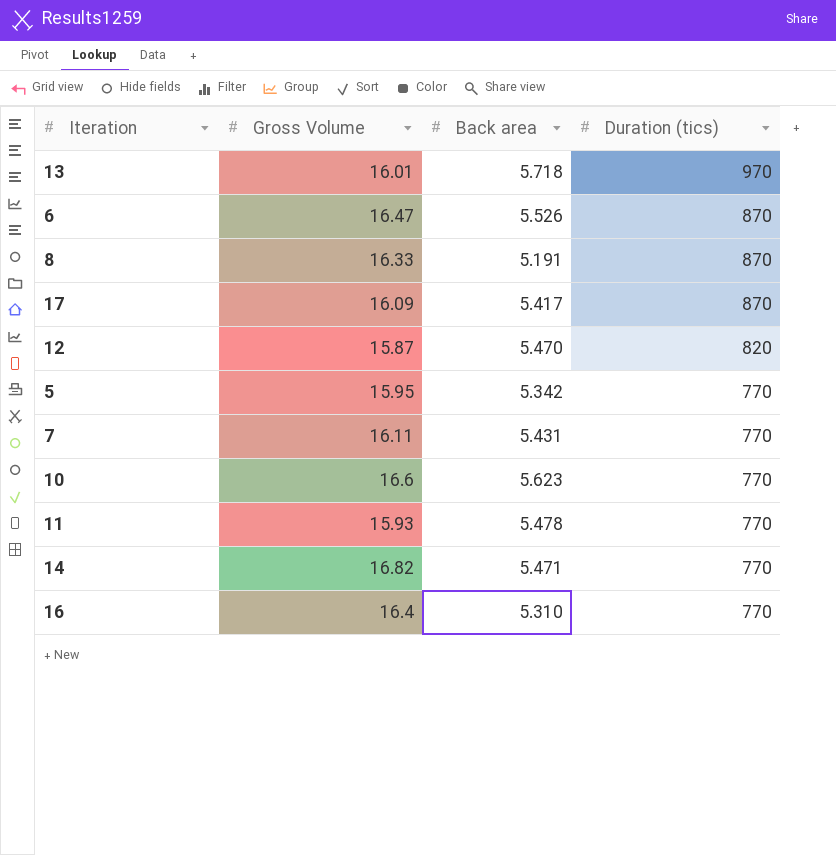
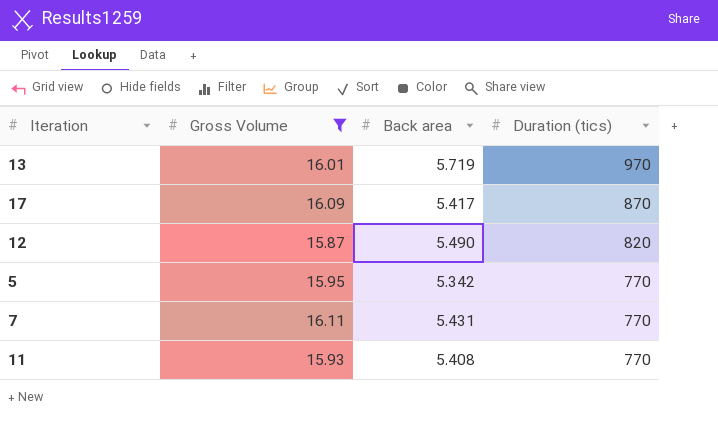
filter: none -> Gross Volume <= 16.11
13 | Back area: 5.718 -> 5.719
12 | Back area: 5.470 -> 5.490
11 | Back area: 5.478 -> 5.408

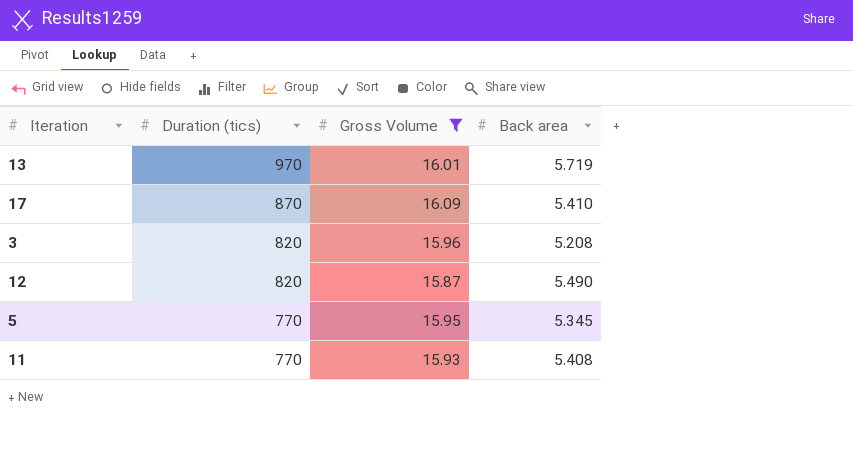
column Duration (tics) | position: 4 -> 2
row 7: 16.11 | 5.431 | 770 -> none
17 | Back area: 5.417 -> 5.410
row 3: none -> 820 | 15.96 | 5.208
5 | Back area: 5.342 -> 5.345

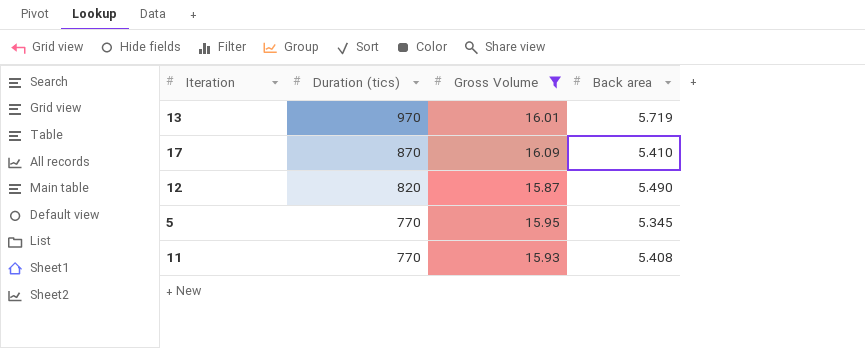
row 3: 820 | 15.96 | 5.208 -> none

